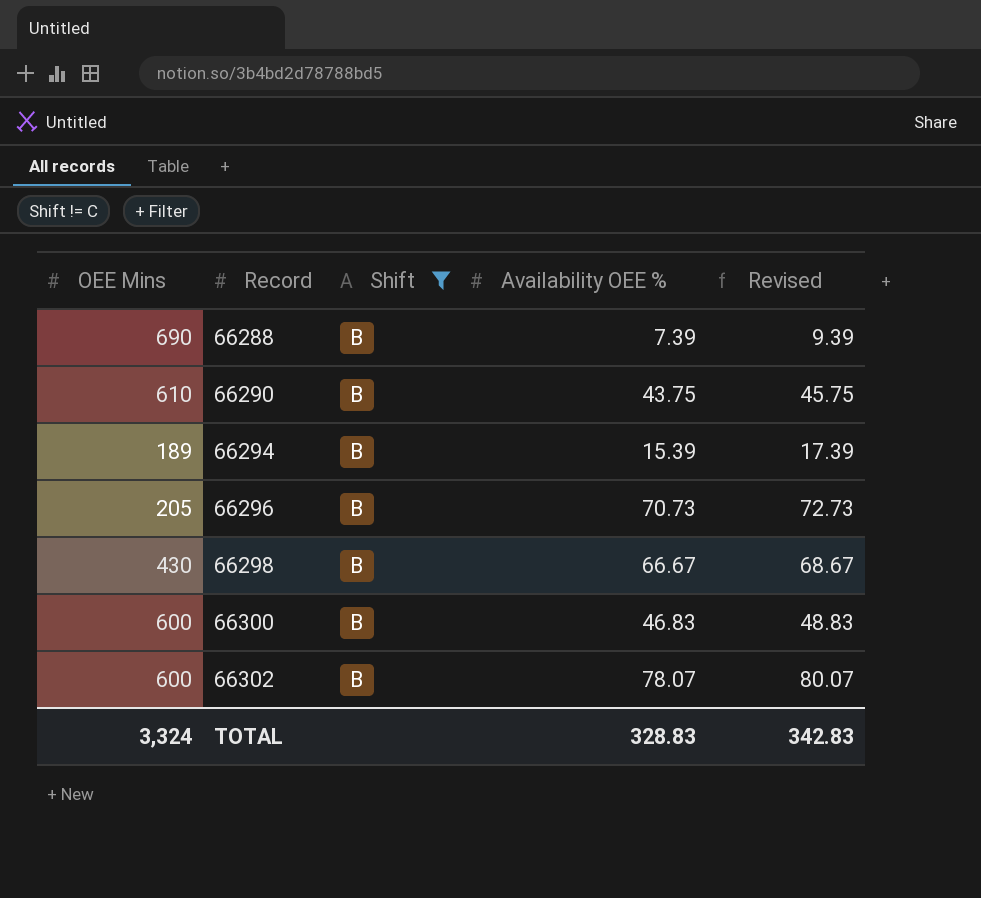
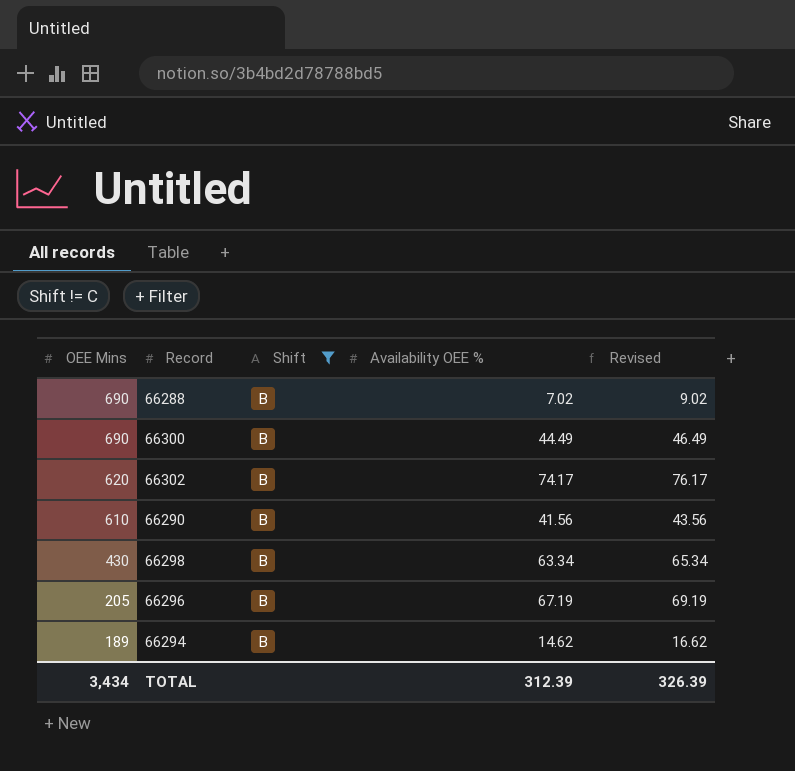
row order: Record ascending -> OEE Mins descending
66288 | Availability OEE %: 7.39 -> 7.02
66288 | Revised: 9.39 -> 9.02
66300 | OEE Mins: 600 -> 690
66300 | Availability OEE %: 46.83 -> 44.49
66300 | Revised: 48.83 -> 46.49
66302 | OEE Mins: 600 -> 620
66302 | Availability OEE %: 78.07 -> 74.17
66302 | Revised: 80.07 -> 76.17
66290 | Availability OEE %: 43.75 -> 41.56
66290 | Revised: 45.75 -> 43.56
66298 | Availability OEE %: 66.67 -> 63.34
66298 | Revised: 68.67 -> 65.34
66296 | Availability OEE %: 70.73 -> 67.19
66296 | Revised: 72.73 -> 69.19
66294 | Availability OEE %: 15.39 -> 14.62
66294 | Revised: 17.39 -> 16.62
TOTAL | OEE Mins: 3,324 -> 3,434
TOTAL | Availability OEE %: 328.83 -> 312.39
TOTAL | Revised: 342.83 -> 326.39

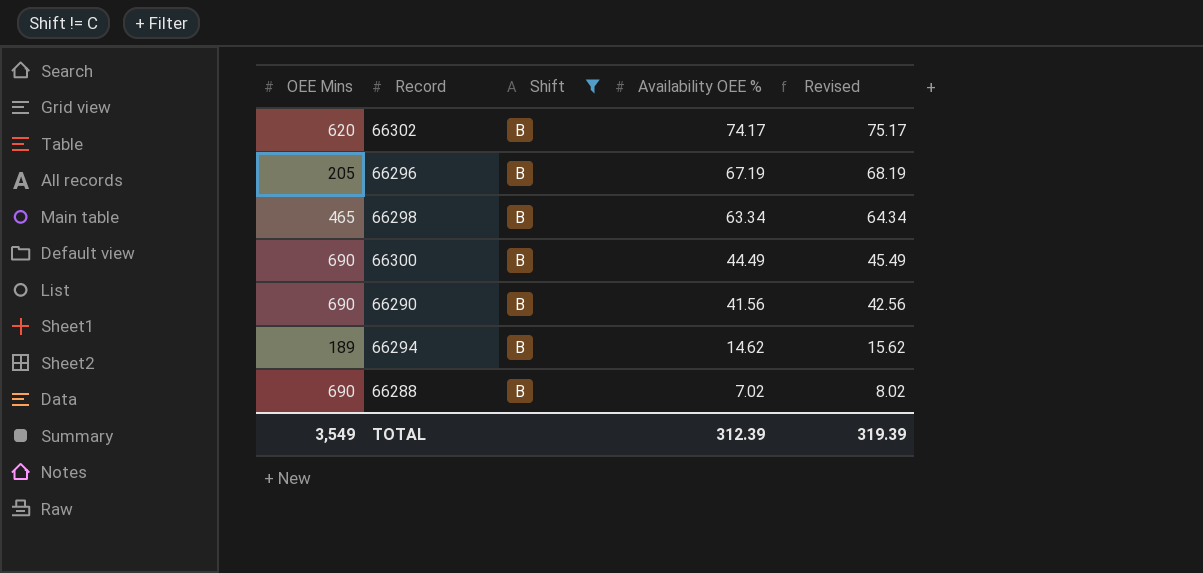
row order: OEE Mins descending -> Availability OEE % descending
column Revised | formula: [Availability OEE %] + 2 -> [Availability OEE %] + 1
66298 | OEE Mins: 430 -> 465
66290 | OEE Mins: 610 -> 690
TOTAL | OEE Mins: 3,434 -> 3,549
TOTAL | Revised: 326.39 -> 319.39

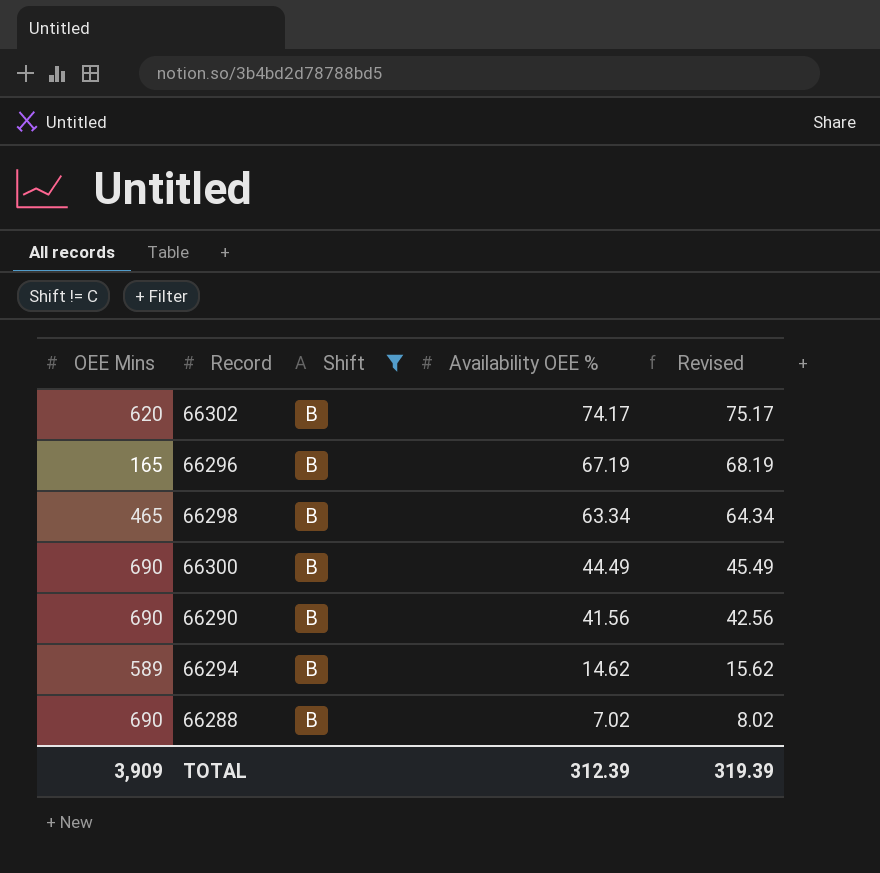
66296 | OEE Mins: 205 -> 165
66294 | OEE Mins: 189 -> 589
TOTAL | OEE Mins: 3,549 -> 3,909

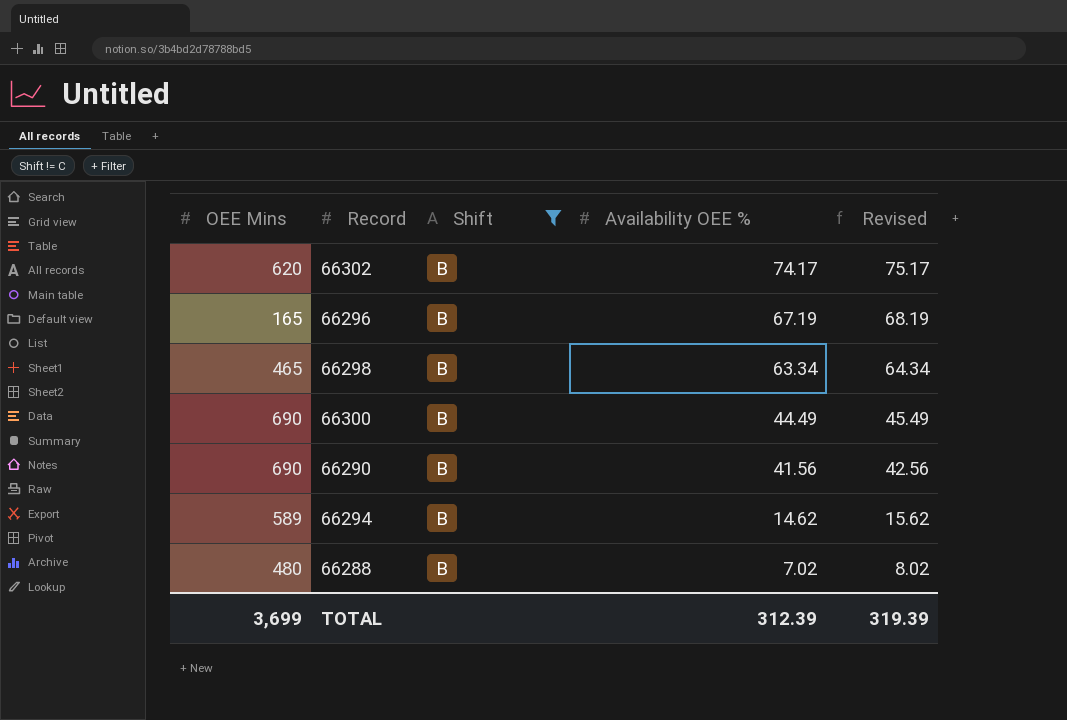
66288 | OEE Mins: 690 -> 480
TOTAL | OEE Mins: 3,909 -> 3,699

